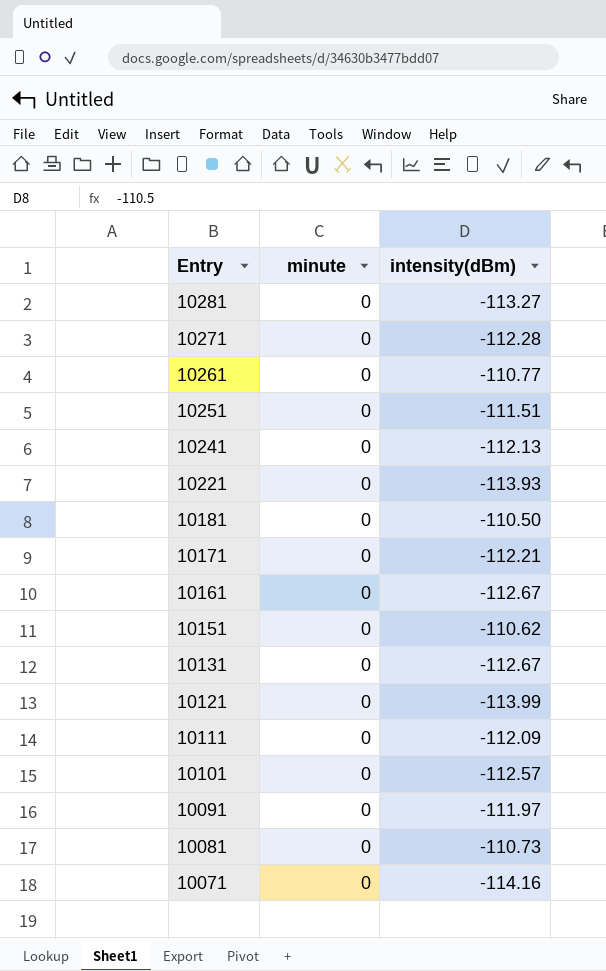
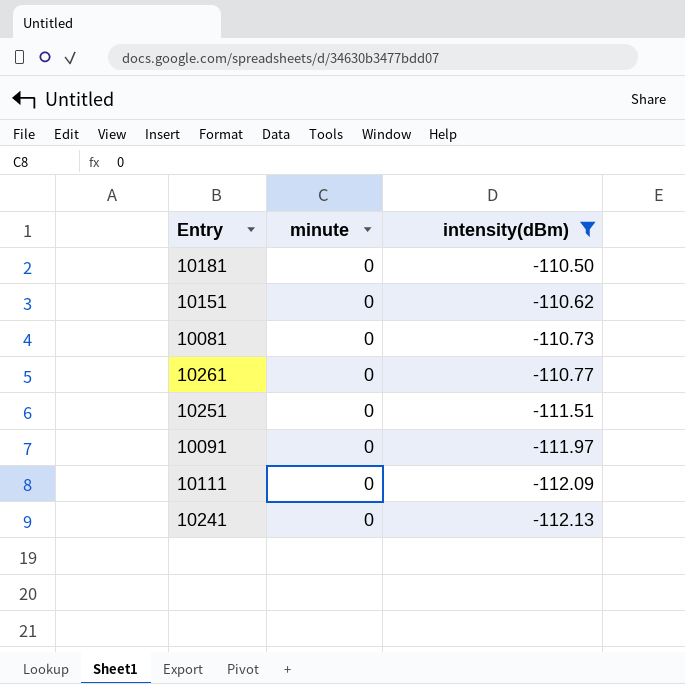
filter: none -> intensity(dBm) >= -112.13
row order: Entry descending -> intensity(dBm) descending

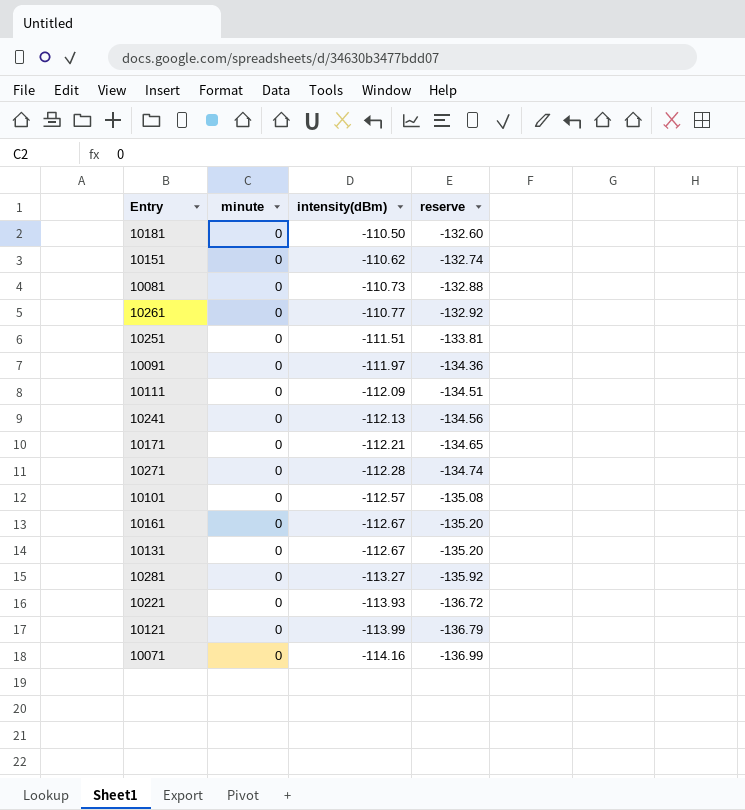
filter: intensity(dBm) >= -112.13 -> none
column reserve | formula: none -> [intensity(dBm)] * 1.2

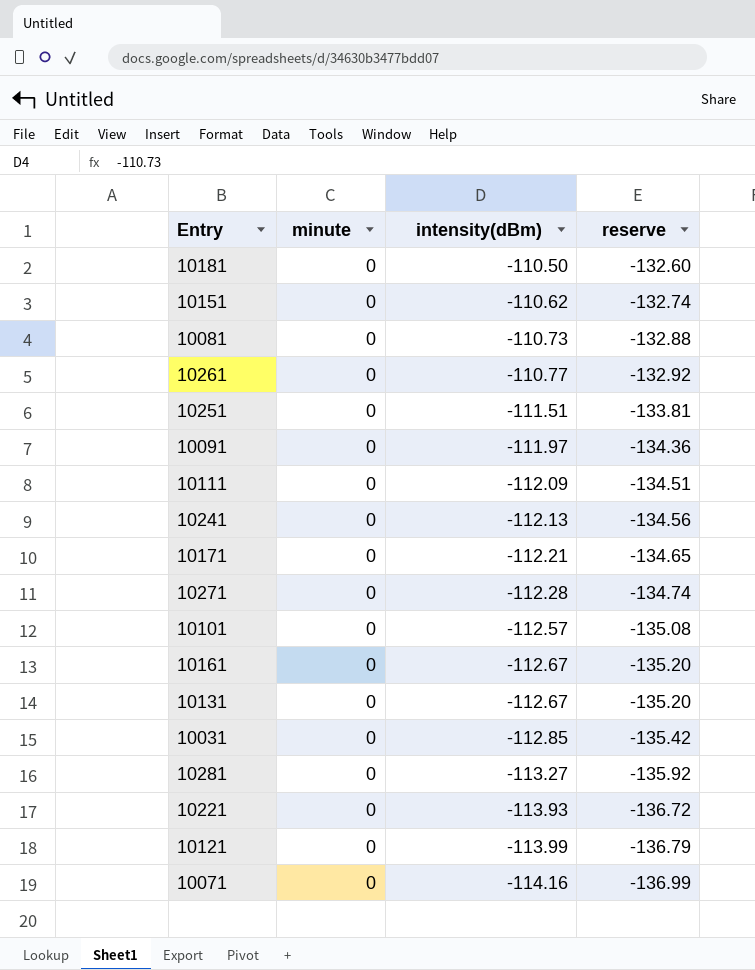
row 10031: none -> 0 | -112.85 | -135.42

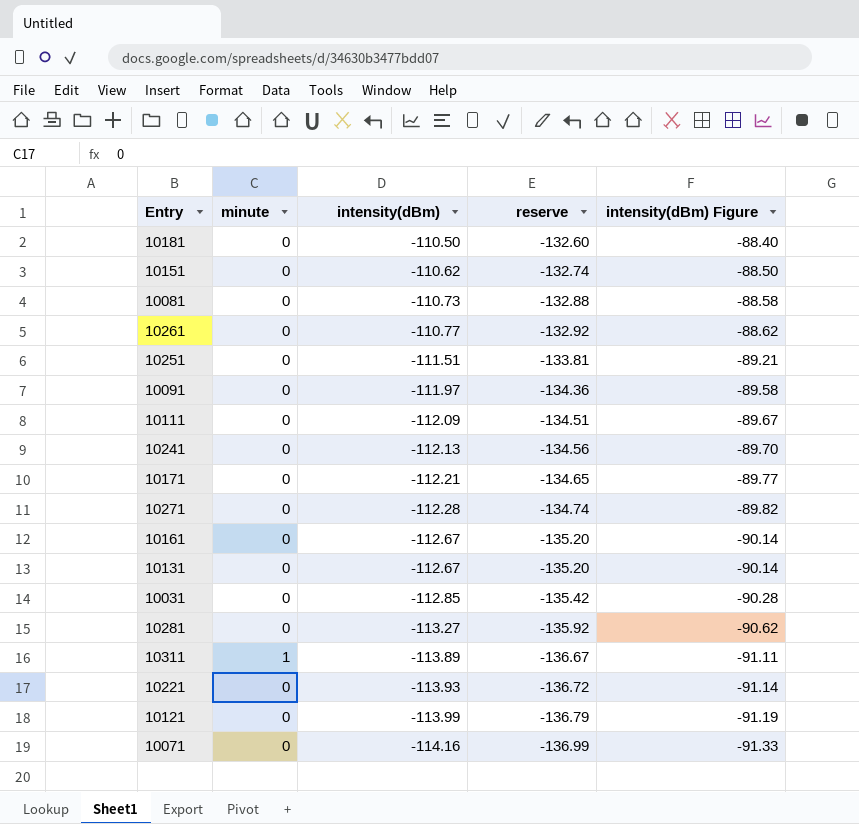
column intensity(dBm) Figure | formula: none -> [intensity(dBm)] * 0.8
row 10101: 0 | -112.57 | -135.08 -> none
row 10311: none -> 1 | -113.89 | -136.67 | -91.11

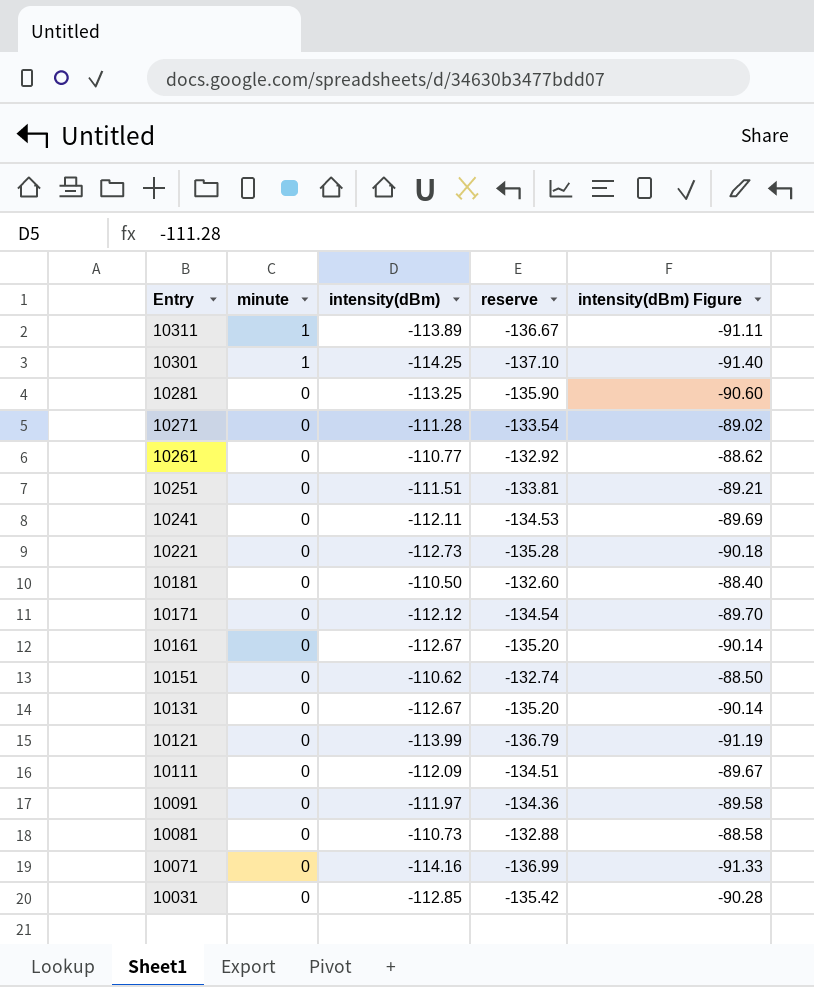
row order: intensity(dBm) descending -> Entry descending
row 10301: none -> 1 | -114.25 | -137.10 | -91.40
10281 | intensity(dBm): -113.27 -> -113.25
10281 | reserve: -135.92 -> -135.90
10281 | intensity(dBm) Figure: -90.62 -> -90.60
10271 | intensity(dBm): -112.28 -> -111.28
10271 | reserve: -134.74 -> -133.54
10271 | intensity(dBm) Figure: -89.82 -> -89.02
10241 | intensity(dBm): -112.13 -> -112.11
10241 | reserve: -134.56 -> -134.53
10241 | intensity(dBm) Figure: -89.70 -> -89.69
10221 | intensity(dBm): -113.93 -> -112.73
10221 | reserve: -136.72 -> -135.28
10221 | intensity(dBm) Figure: -91.14 -> -90.18
10171 | intensity(dBm): -112.21 -> -112.12
10171 | reserve: -134.65 -> -134.54
10171 | intensity(dBm) Figure: -89.77 -> -89.70

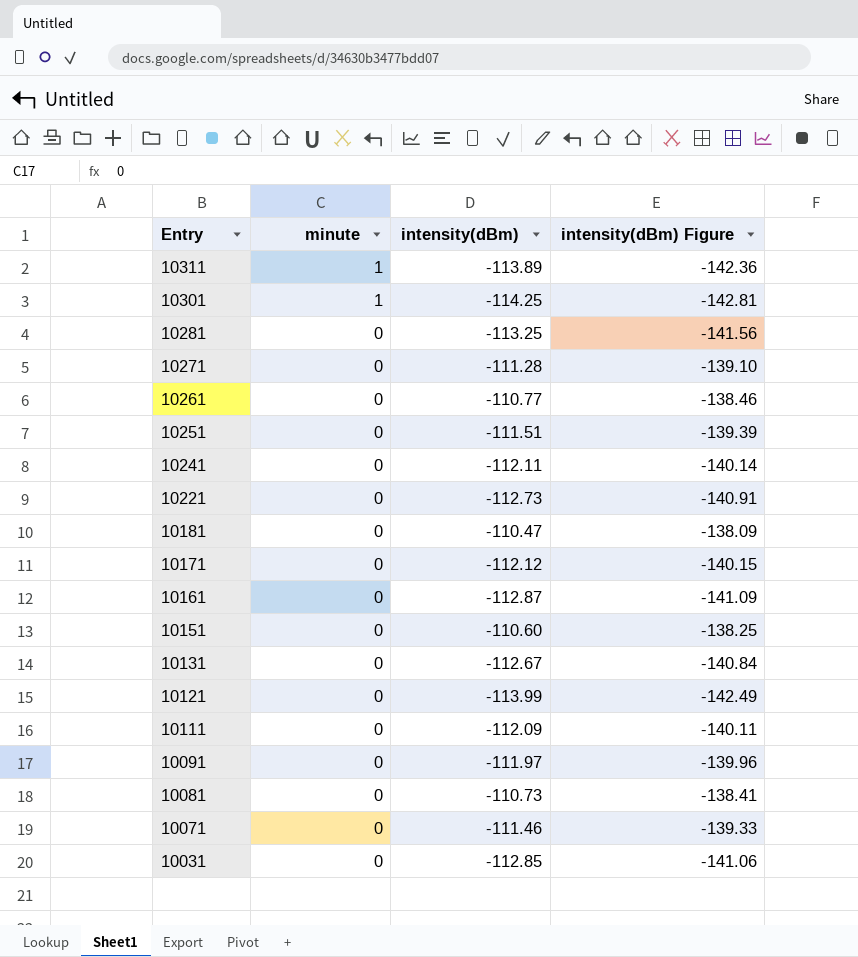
column reserve | formula: [intensity(dBm)] * 1.2 -> none
column intensity(dBm) Figure | formula: [intensity(dBm)] * 0.8 -> [intensity(dBm)] * 1.25
10181 | intensity(dBm): -110.50 -> -110.47
10161 | intensity(dBm): -112.67 -> -112.87
10151 | intensity(dBm): -110.62 -> -110.60
10071 | intensity(dBm): -114.16 -> -111.46

